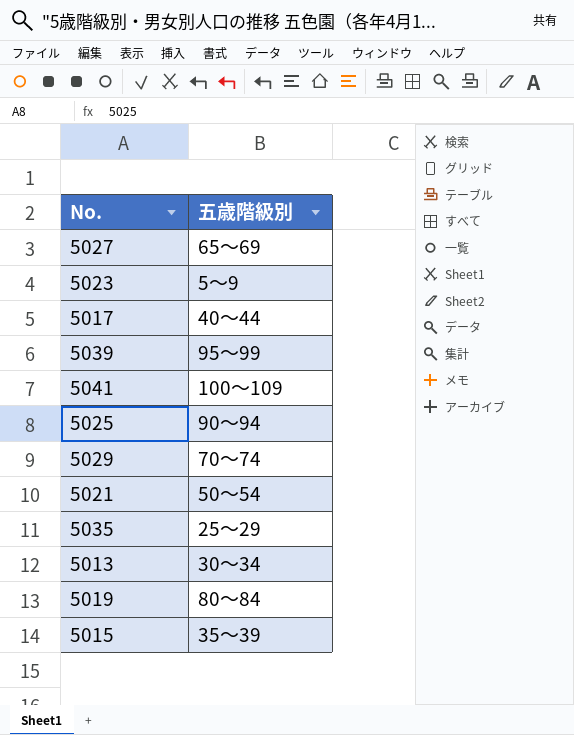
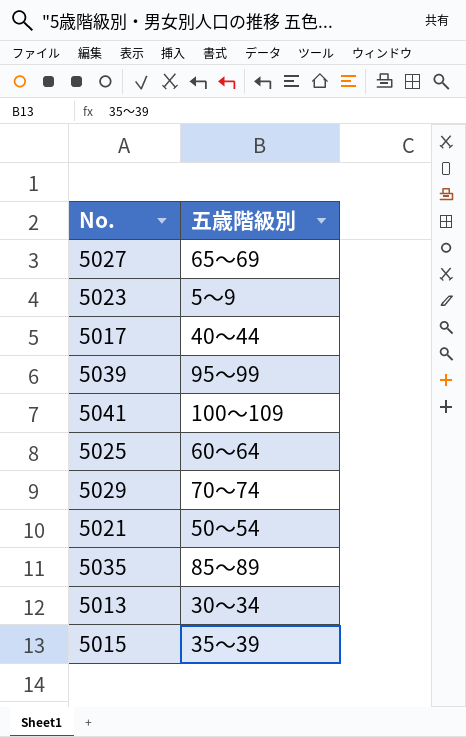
row 5019: 80～84 -> none
5025 | 五歳階級別: 90～94 -> 60～64
5035 | 五歳階級別: 25～29 -> 85～89

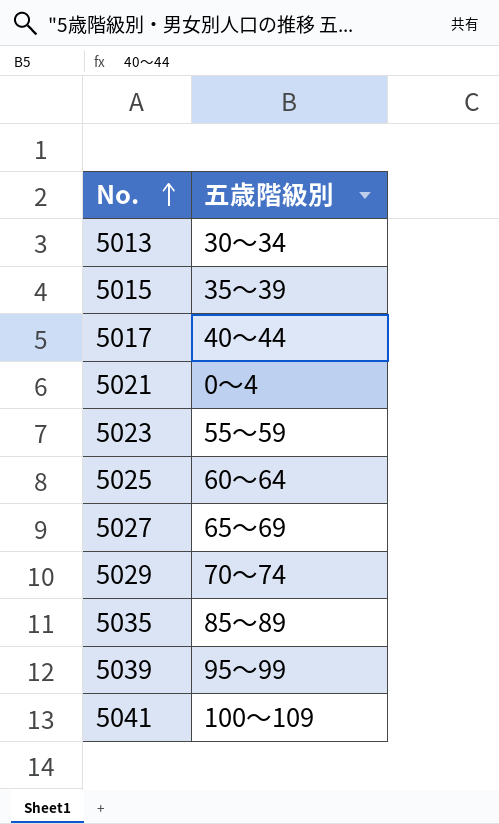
row order: none -> No. ascending
5021 | 五歳階級別: 50～54 -> 0～4
5023 | 五歳階級別: 5～9 -> 55～59

